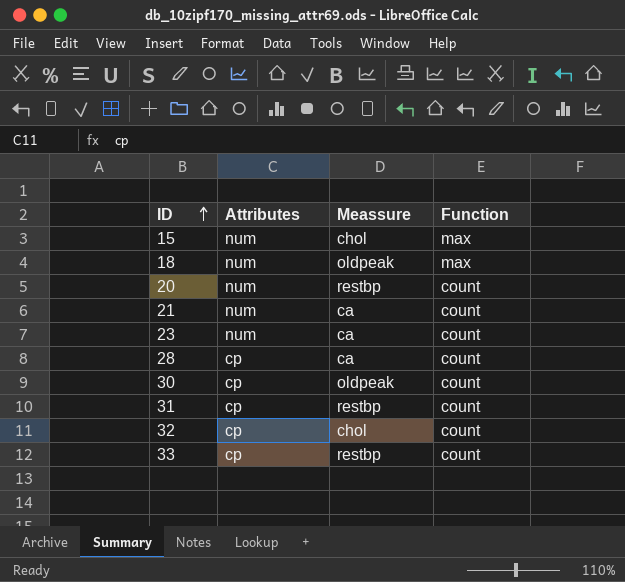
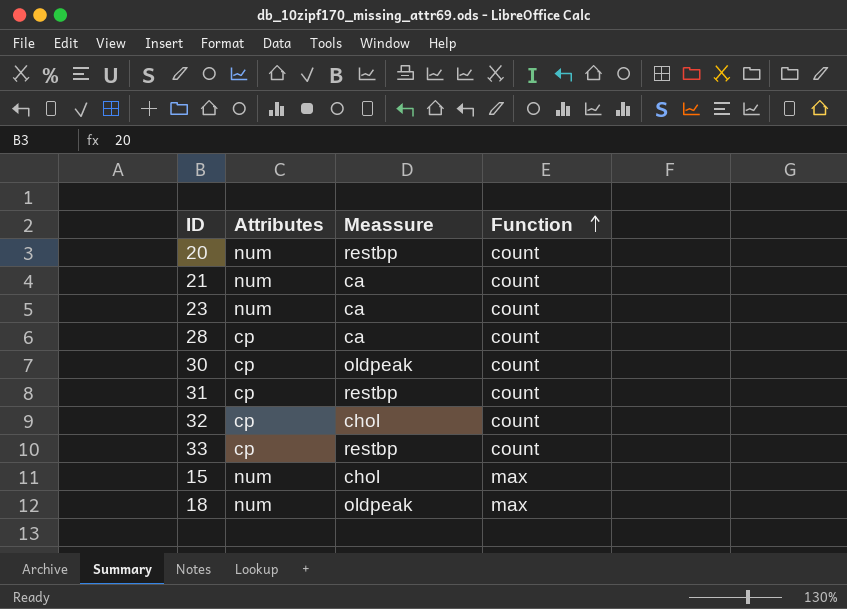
row order: ID ascending -> Function ascending

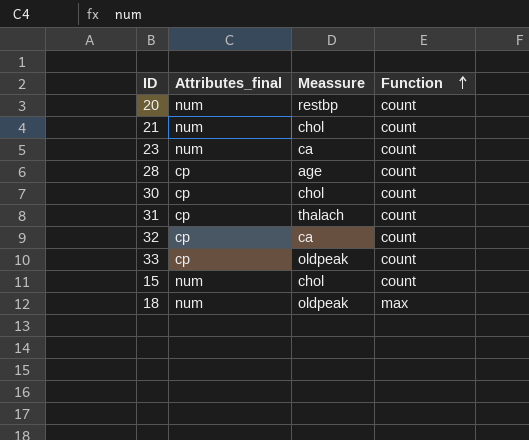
column name: Attributes -> Attributes_final
21 | Meassure: ca -> chol
28 | Meassure: ca -> age
30 | Meassure: oldpeak -> chol
31 | Meassure: restbp -> thalach
32 | Meassure: chol -> ca
33 | Meassure: restbp -> oldpeak
15 | Function: max -> count

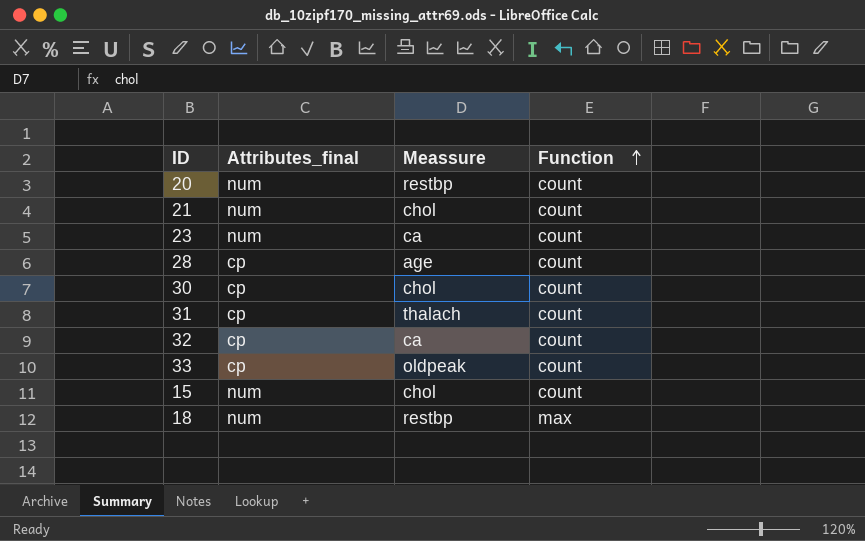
18 | Meassure: oldpeak -> restbp

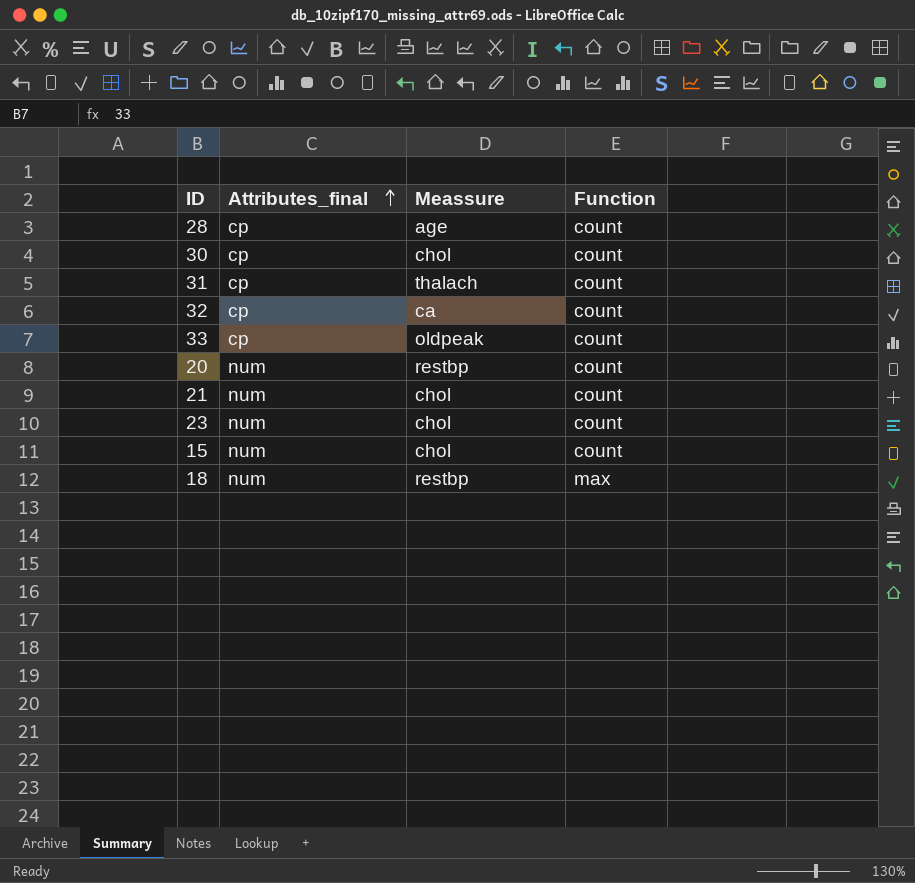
row order: Function ascending -> Attributes_final ascending
23 | Meassure: ca -> chol

